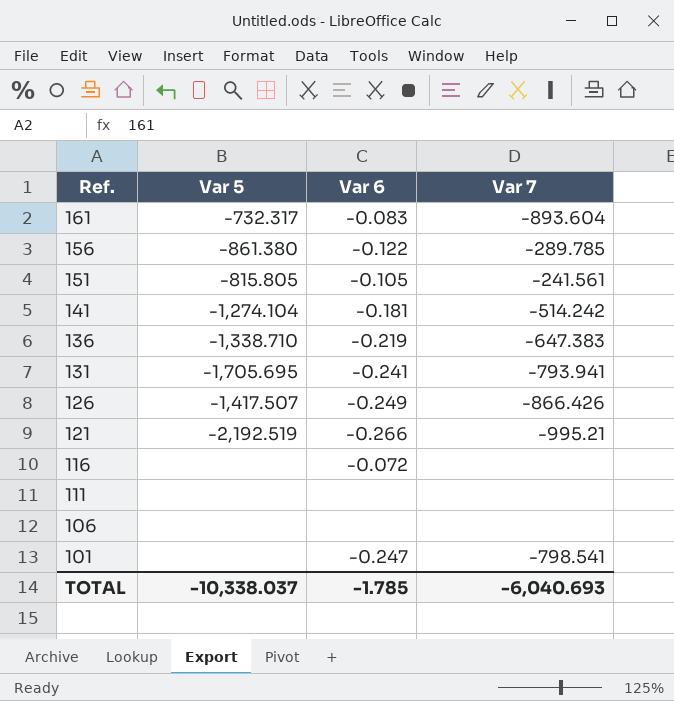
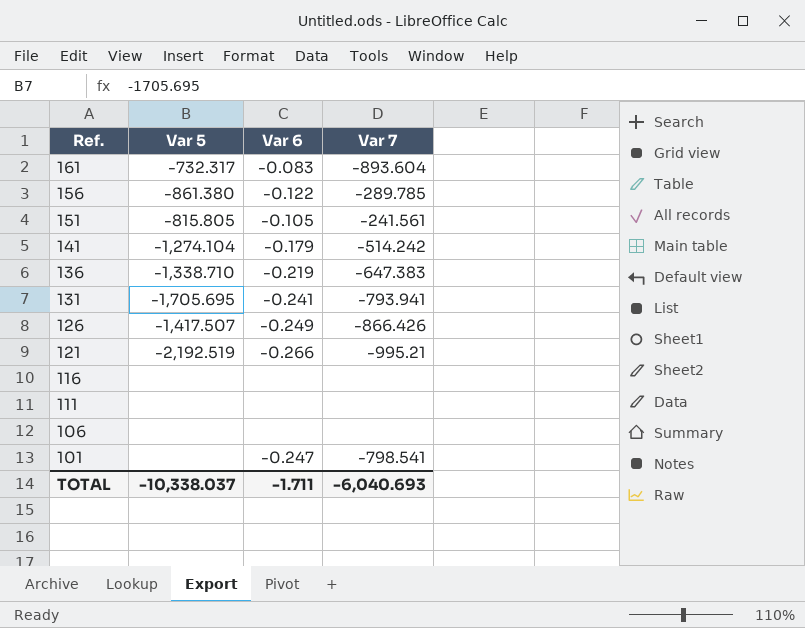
141 | Var 6: -0.181 -> -0.179
116 | Var 6: -0.072 -> none
TOTAL | Var 6: -1.785 -> -1.711

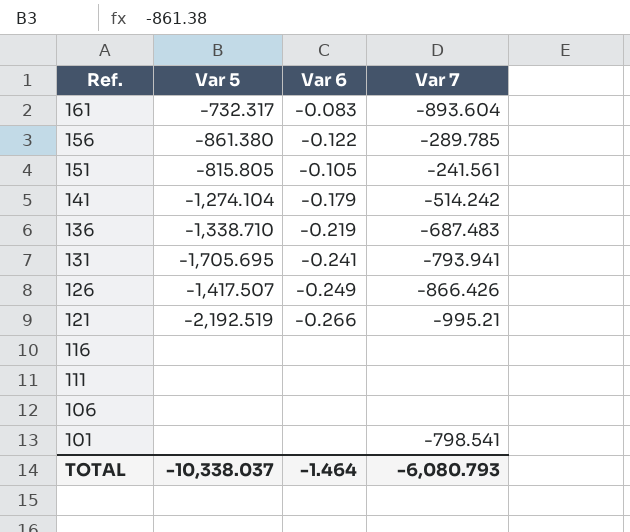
136 | Var 7: -647.383 -> -687.483
101 | Var 6: -0.247 -> none
TOTAL | Var 6: -1.711 -> -1.464
TOTAL | Var 7: -6,040.693 -> -6,080.793

